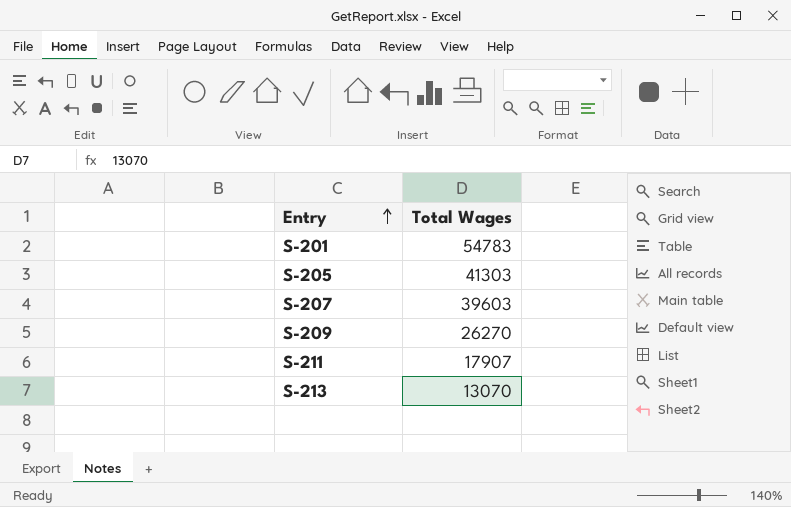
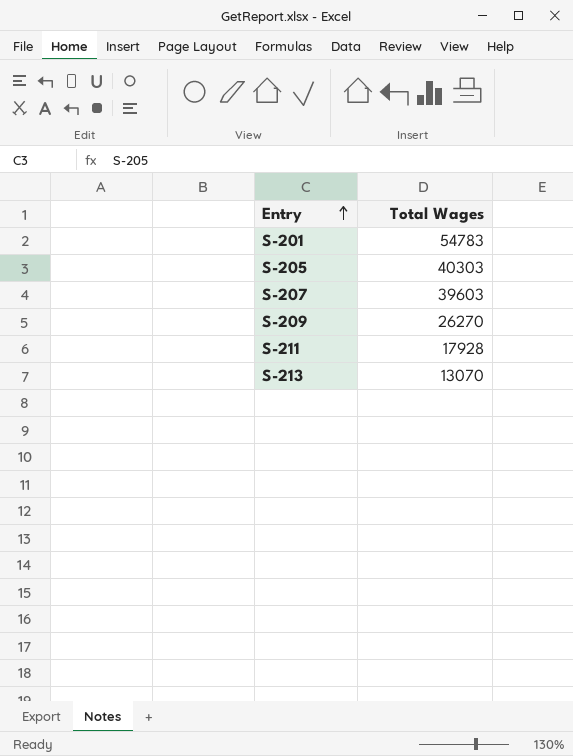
S-205 | Total Wages: 41303 -> 40303
S-211 | Total Wages: 17907 -> 17928

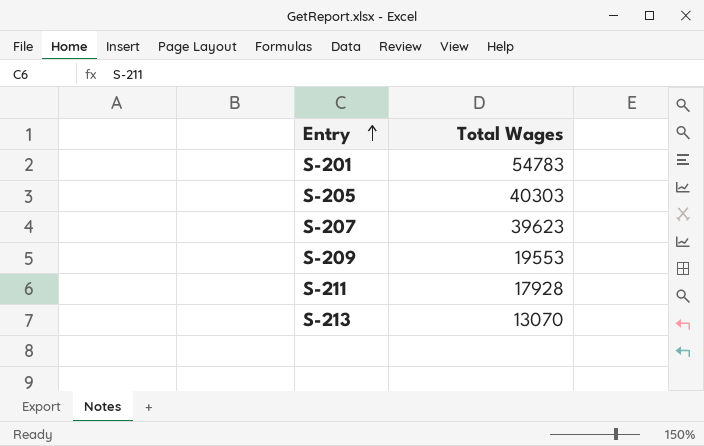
S-207 | Total Wages: 39603 -> 39623
S-209 | Total Wages: 26270 -> 19553

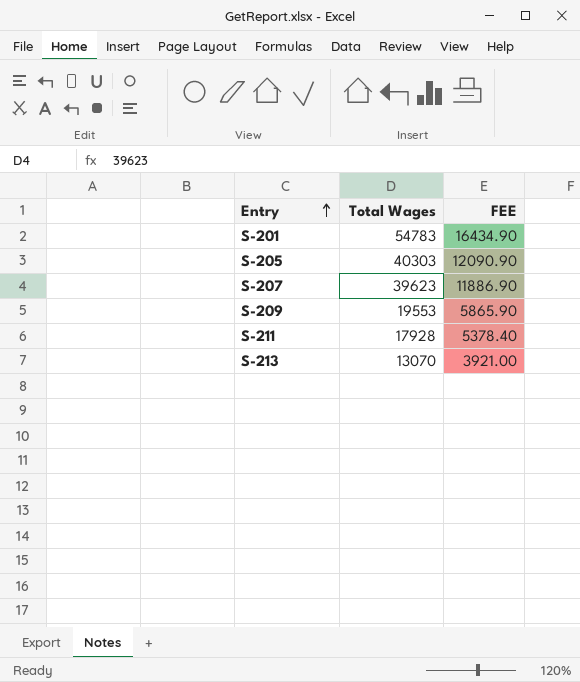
column FEE | formula: none -> [Total Wages] * 0.3

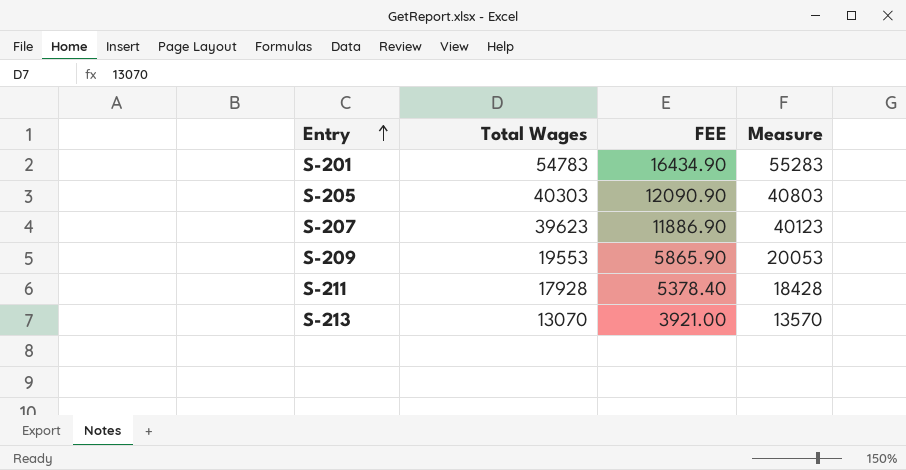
column Measure | formula: none -> [Total Wages] + 500

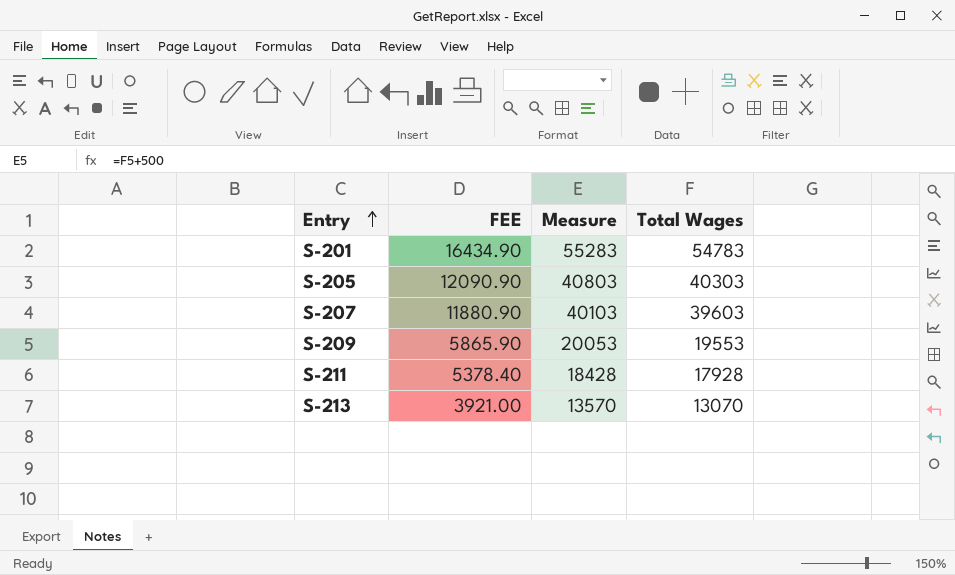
column Total Wages | position: 2 -> 4
S-207 | FEE: 11886.90 -> 11880.90
S-207 | Measure: 40123 -> 40103
S-207 | Total Wages: 39623 -> 39603

